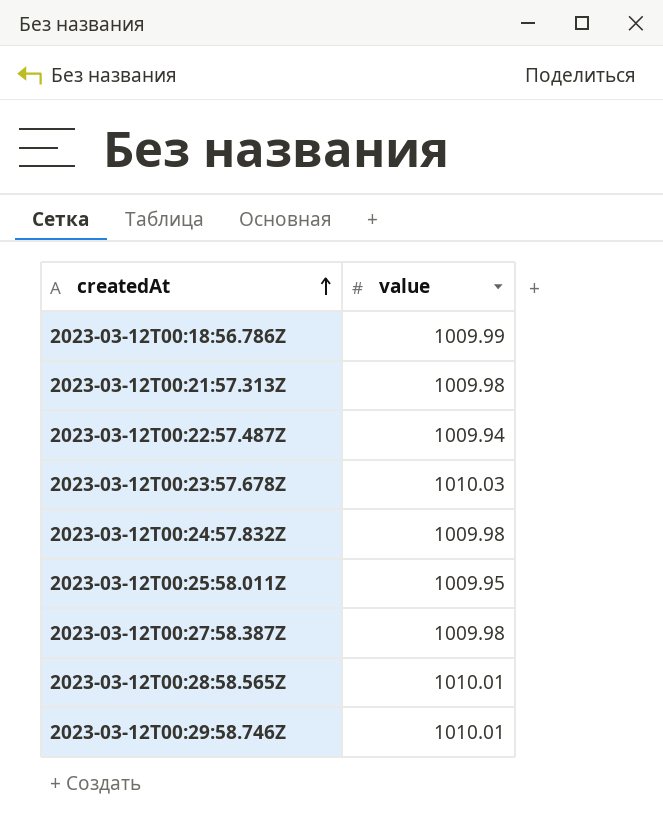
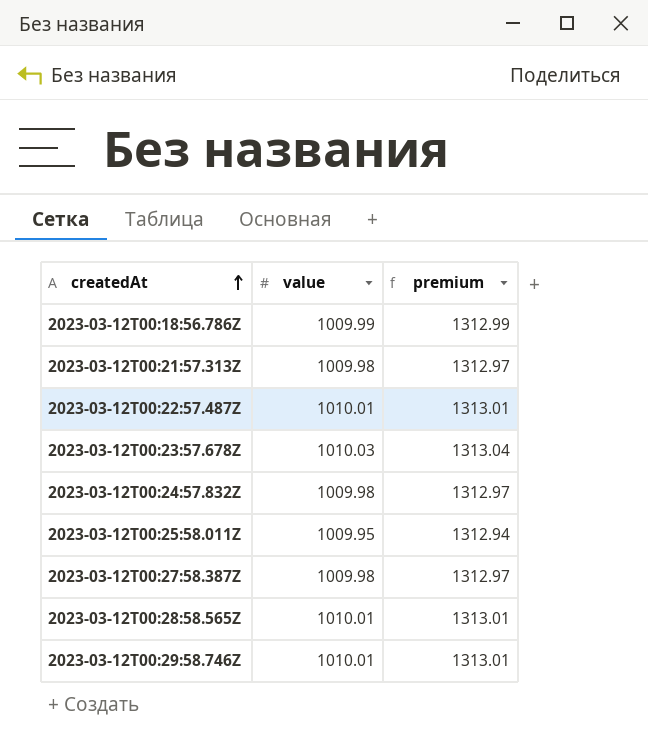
column premium | formula: none -> [value] * 1.3
2023-03-12T00:22:57.487Z | value: 1009.94 -> 1010.01

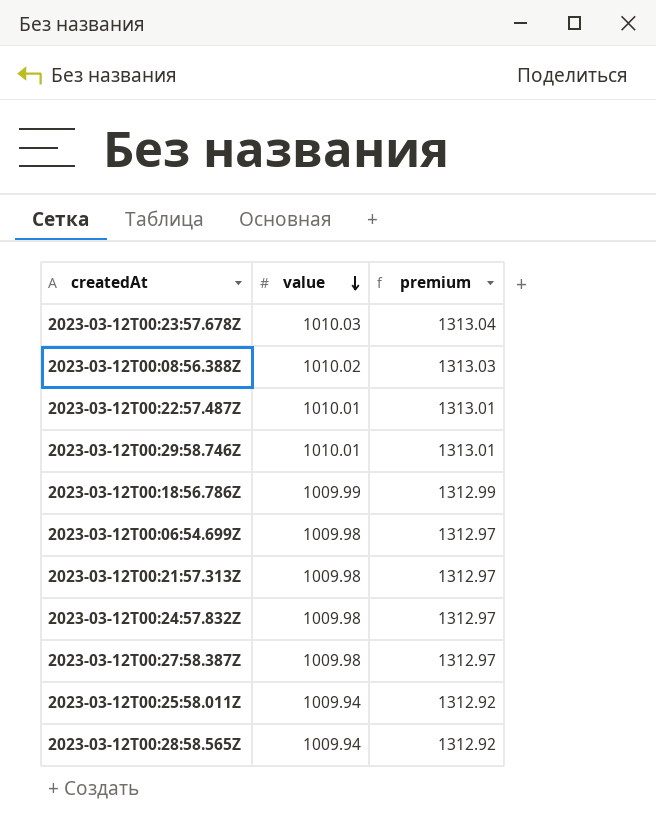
row order: createdAt ascending -> value descending
row 2023-03-12T00:08:56.388Z: none -> 1010.02 | 1313.03
row 2023-03-12T00:06:54.699Z: none -> 1009.98 | 1312.97
2023-03-12T00:25:58.011Z | value: 1009.95 -> 1009.94
2023-03-12T00:25:58.011Z | premium: 1312.94 -> 1312.92
2023-03-12T00:28:58.565Z | value: 1010.01 -> 1009.94
2023-03-12T00:28:58.565Z | premium: 1313.01 -> 1312.92

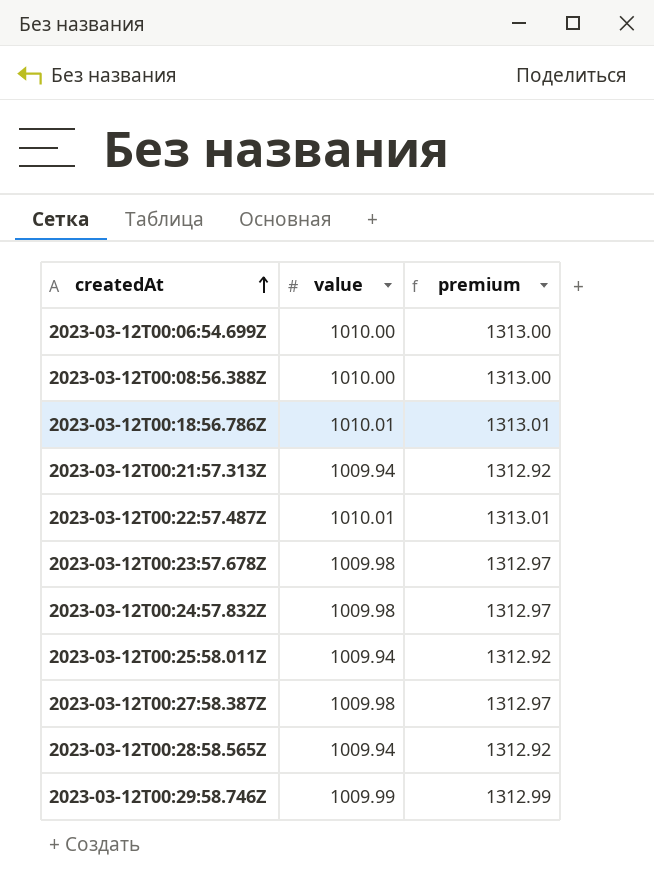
row order: value descending -> createdAt ascending
2023-03-12T00:06:54.699Z | value: 1009.98 -> 1010.00
2023-03-12T00:06:54.699Z | premium: 1312.97 -> 1313.00
2023-03-12T00:08:56.388Z | value: 1010.02 -> 1010.00
2023-03-12T00:08:56.388Z | premium: 1313.03 -> 1313.00
2023-03-12T00:18:56.786Z | value: 1009.99 -> 1010.01
2023-03-12T00:18:56.786Z | premium: 1312.99 -> 1313.01
2023-03-12T00:21:57.313Z | value: 1009.98 -> 1009.94
2023-03-12T00:21:57.313Z | premium: 1312.97 -> 1312.92
2023-03-12T00:23:57.678Z | value: 1010.03 -> 1009.98
2023-03-12T00:23:57.678Z | premium: 1313.04 -> 1312.97
2023-03-12T00:29:58.746Z | value: 1010.01 -> 1009.99
2023-03-12T00:29:58.746Z | premium: 1313.01 -> 1312.99

